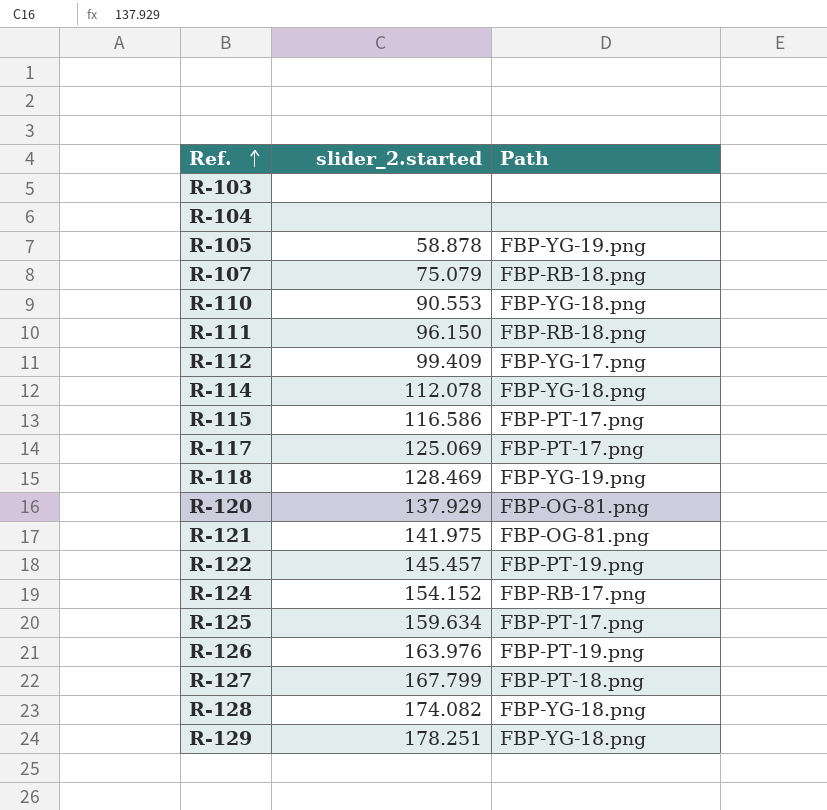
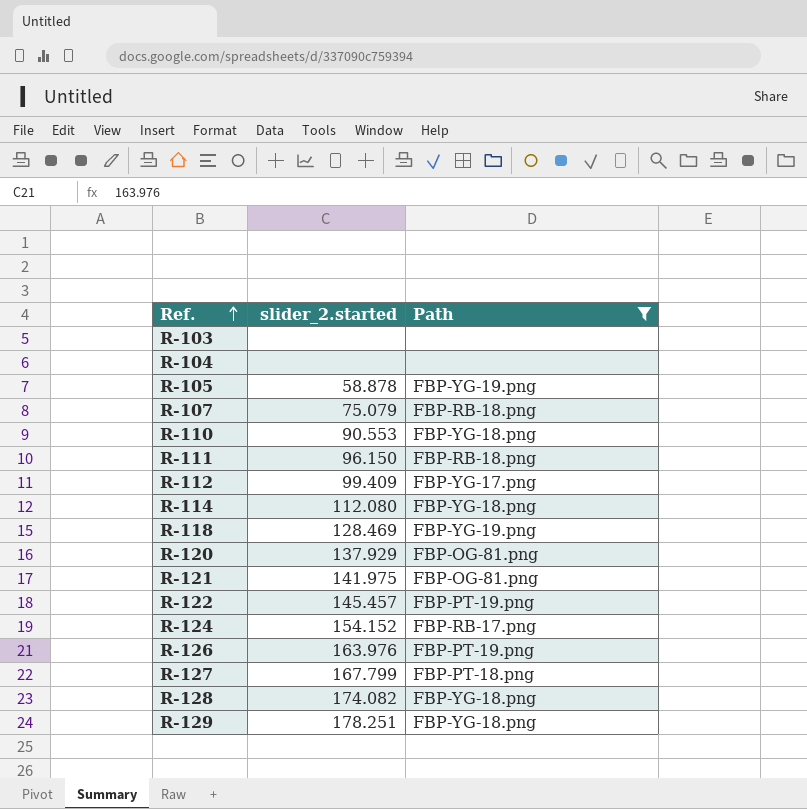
filter: none -> Path != FBP-PT-17.png
R-114 | slider_2.started: 112.078 -> 112.080

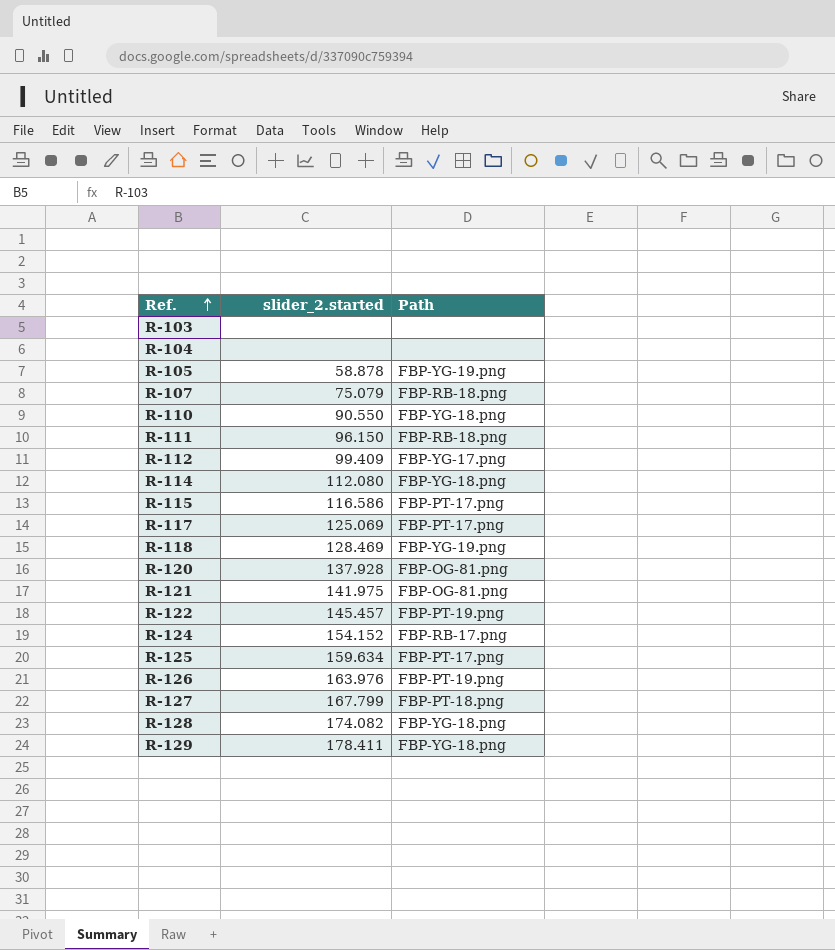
filter: Path != FBP-PT-17.png -> none
R-110 | slider_2.started: 90.553 -> 90.550
R-120 | slider_2.started: 137.929 -> 137.928
R-129 | slider_2.started: 178.251 -> 178.411

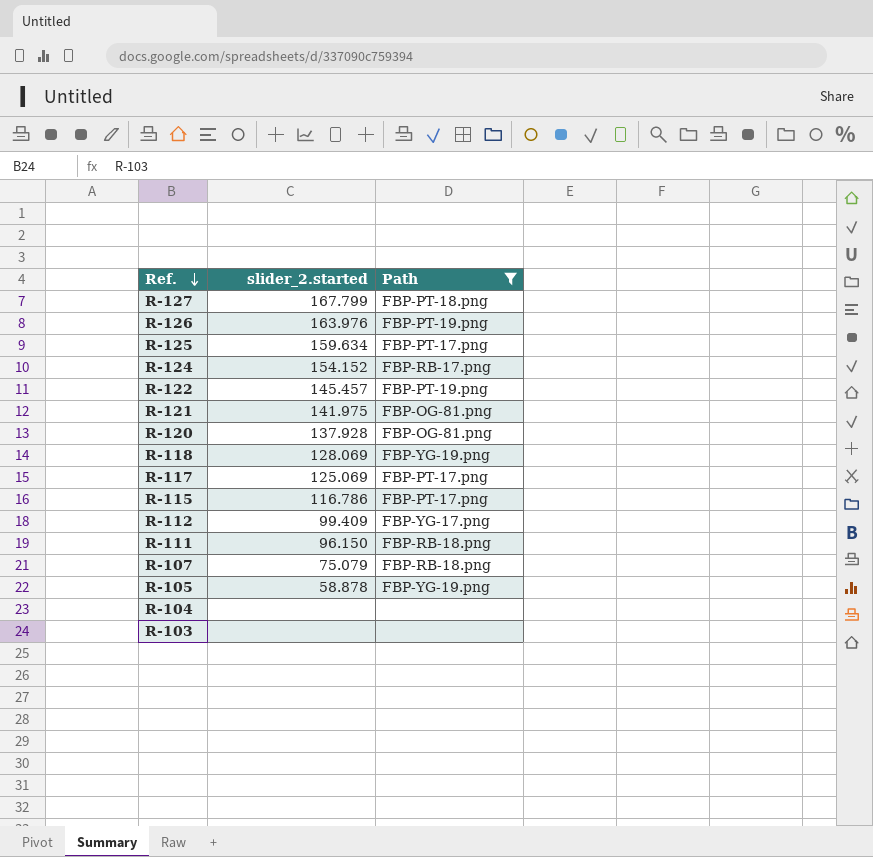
filter: none -> Path != FBP-YG-18.png
row order: Ref. ascending -> Ref. descending
R-118 | slider_2.started: 128.469 -> 128.069
R-115 | slider_2.started: 116.586 -> 116.786

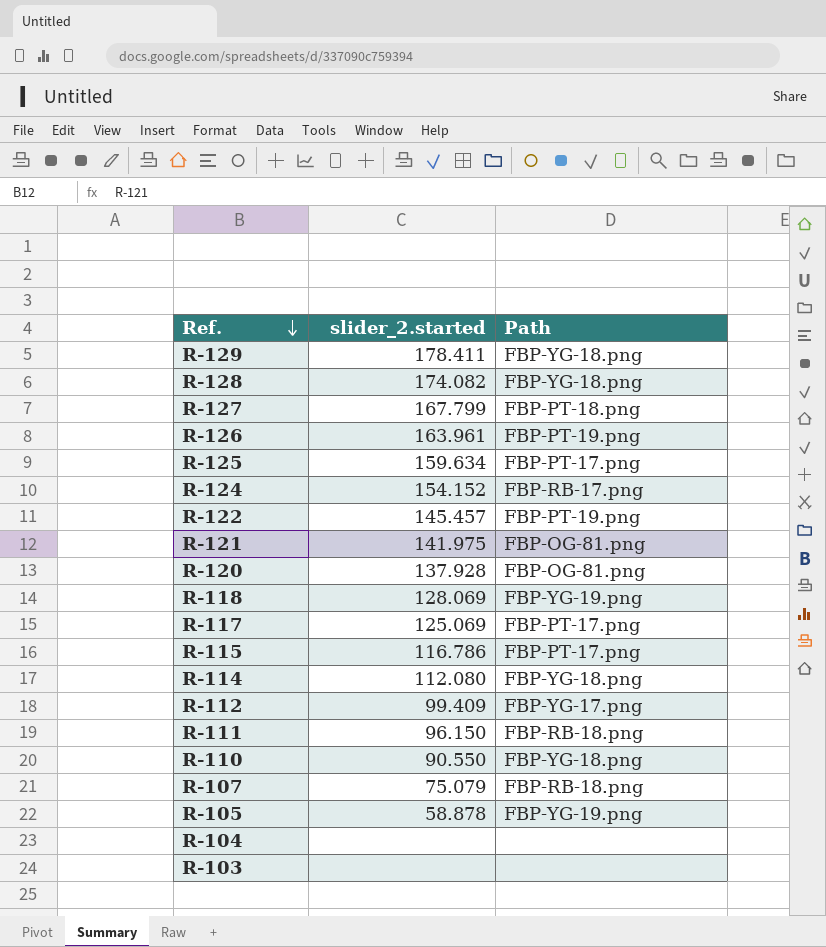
filter: Path != FBP-YG-18.png -> none
R-126 | slider_2.started: 163.976 -> 163.961

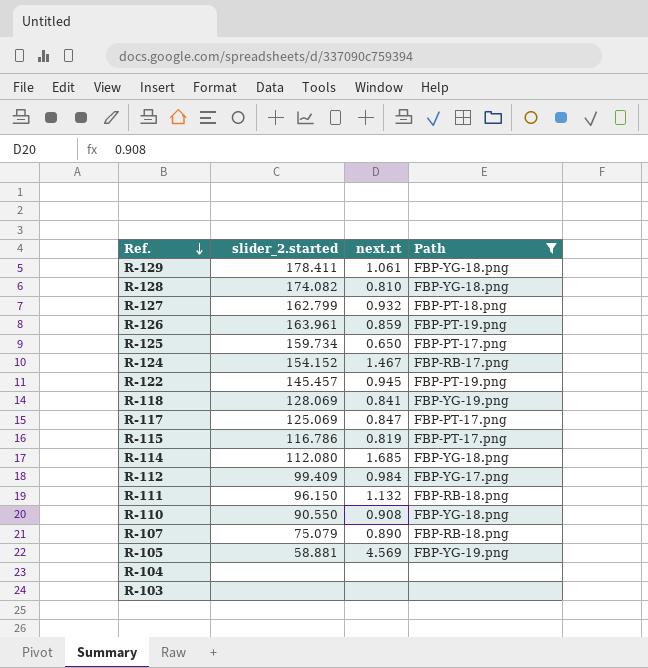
filter: none -> Path != FBP-OG-81.png
column next.rt | position: none -> 3
R-127 | slider_2.started: 167.799 -> 162.799
R-125 | slider_2.started: 159.634 -> 159.734
R-105 | slider_2.started: 58.878 -> 58.881

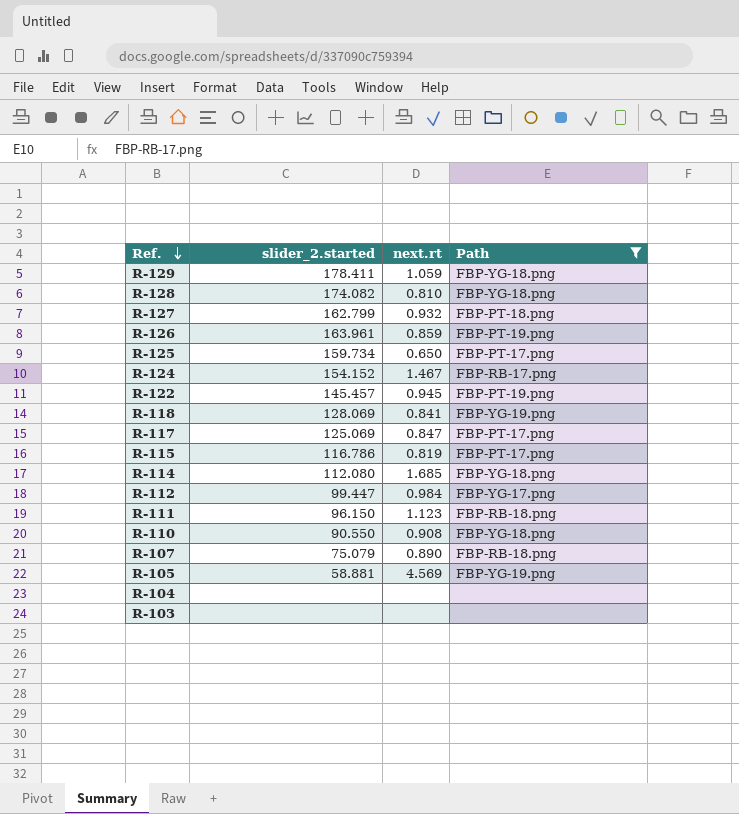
R-129 | next.rt: 1.061 -> 1.059
R-112 | slider_2.started: 99.409 -> 99.447
R-111 | next.rt: 1.132 -> 1.123

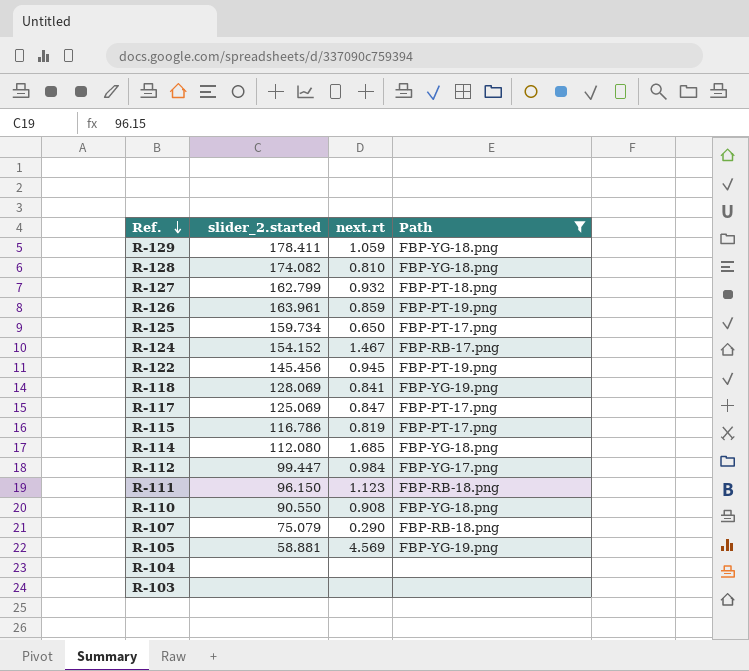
R-122 | slider_2.started: 145.457 -> 145.456
R-107 | next.rt: 0.890 -> 0.290

